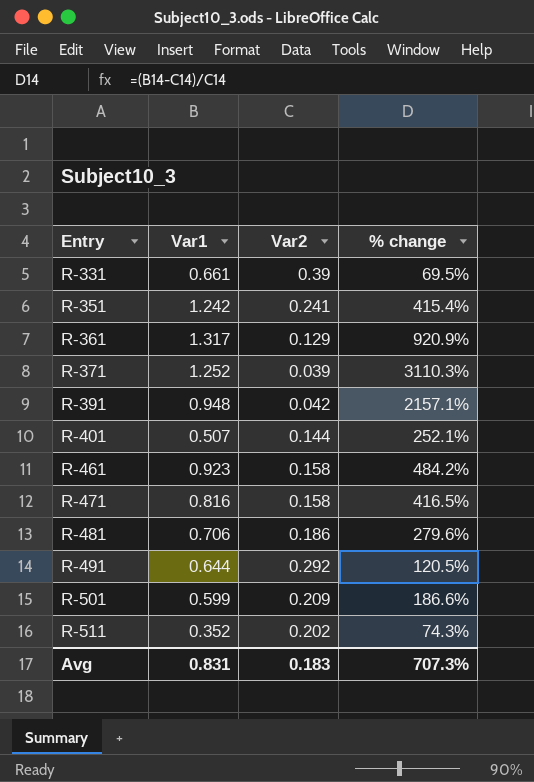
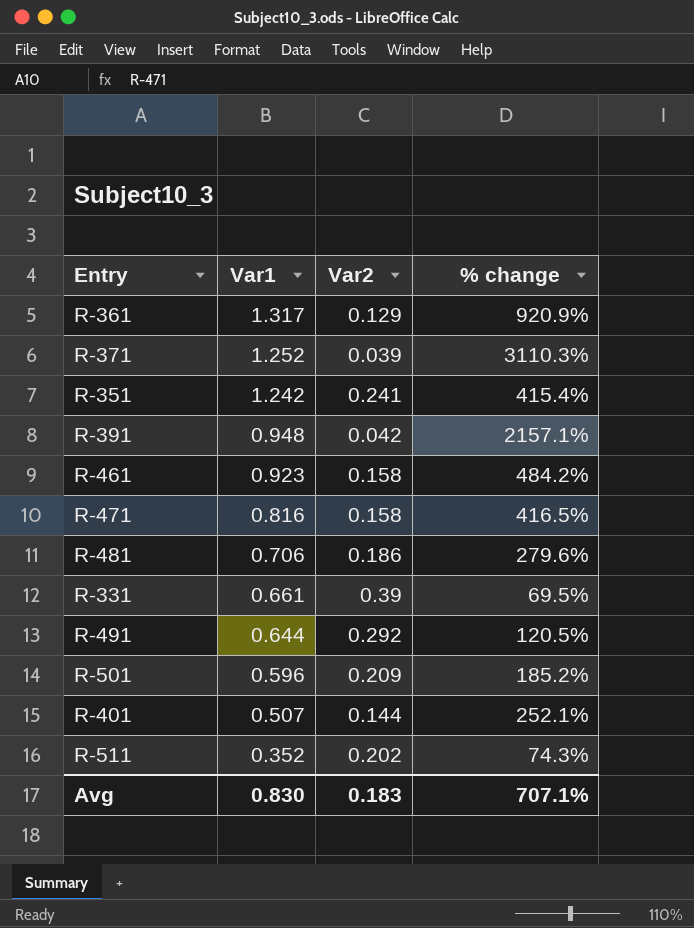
row order: Entry ascending -> Var1 descending
R-501 | Var1: 0.599 -> 0.596
R-501 | % change: 186.6% -> 185.2%
Avg | Var1: 0.831 -> 0.830
Avg | % change: 707.3% -> 707.1%

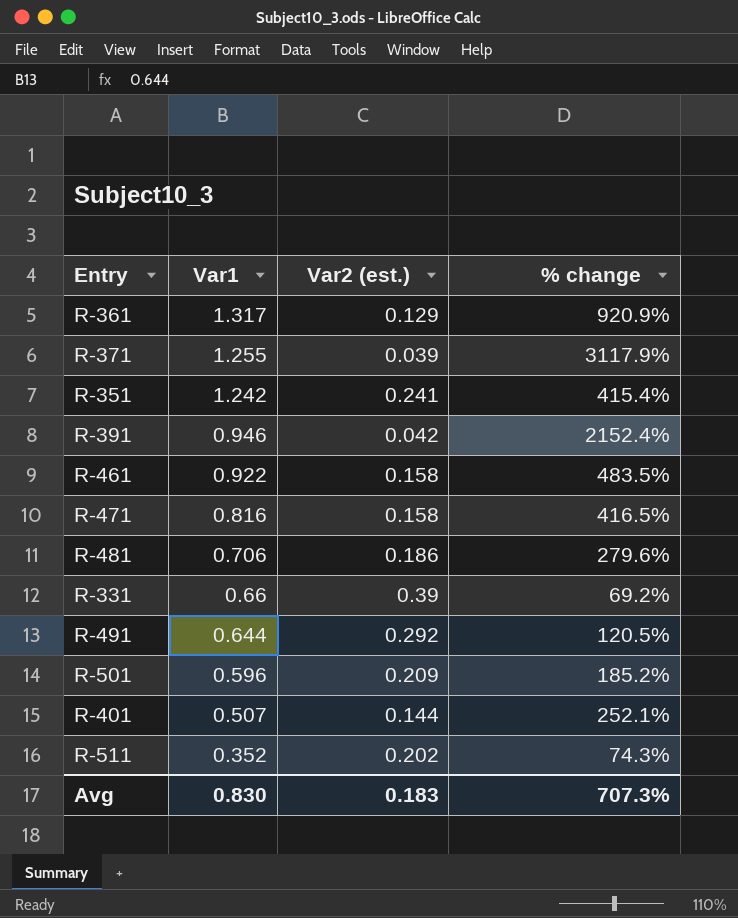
column name: Var2 -> Var2 (est.)
R-371 | Var1: 1.252 -> 1.255
R-371 | % change: 3110.3% -> 3117.9%
R-391 | Var1: 0.948 -> 0.946
R-391 | % change: 2157.1% -> 2152.4%
R-461 | Var1: 0.923 -> 0.922
R-461 | % change: 484.2% -> 483.5%
R-331 | Var1: 0.661 -> 0.66
R-331 | % change: 69.5% -> 69.2%
Avg | % change: 707.1% -> 707.3%

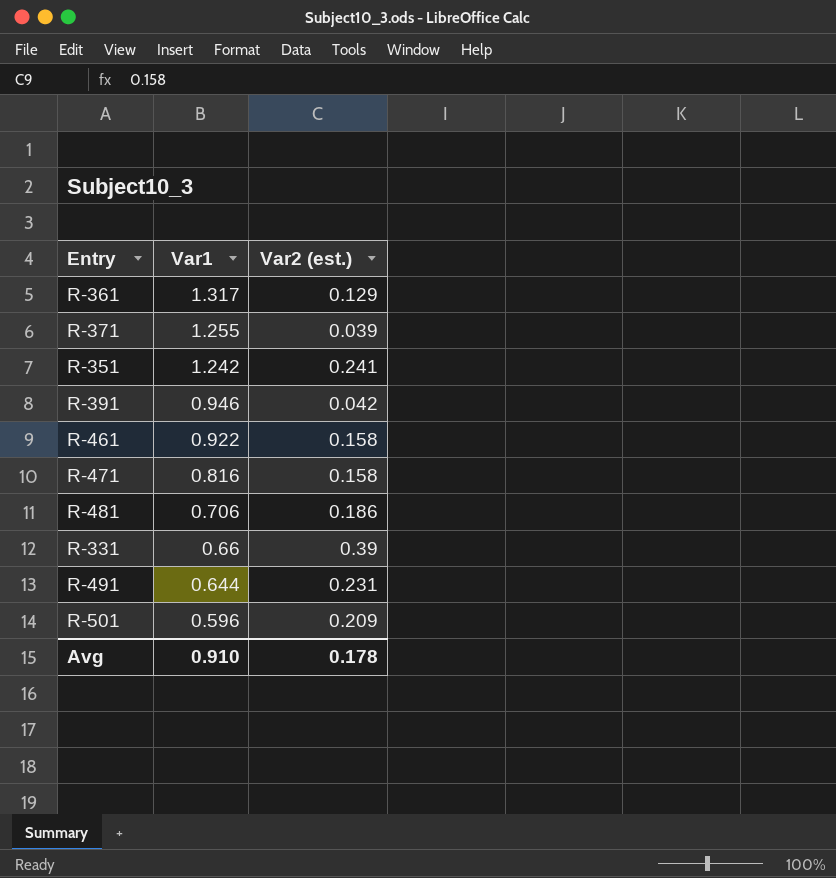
column % change | formula: ([Var1] - [Var2 (est.)]) / [Var2 (est.)] -> none
row R-401: 0.507 | 0.144 | 252.1% -> none
row R-511: 0.352 | 0.202 | 74.3% -> none
R-491 | Var2 (est.): 0.292 -> 0.231
Avg | Var1: 0.830 -> 0.910
Avg | Var2 (est.): 0.183 -> 0.178

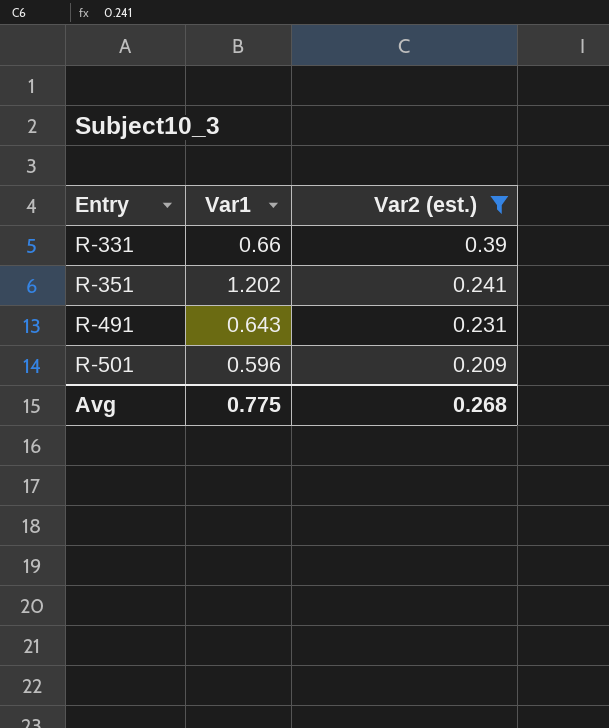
filter: none -> Var2 (est.) >= 0.209
row order: Var1 descending -> Entry ascending
R-351 | Var1: 1.242 -> 1.202
R-491 | Var1: 0.644 -> 0.643
Avg | Var1: 0.910 -> 0.775
Avg | Var2 (est.): 0.178 -> 0.268

